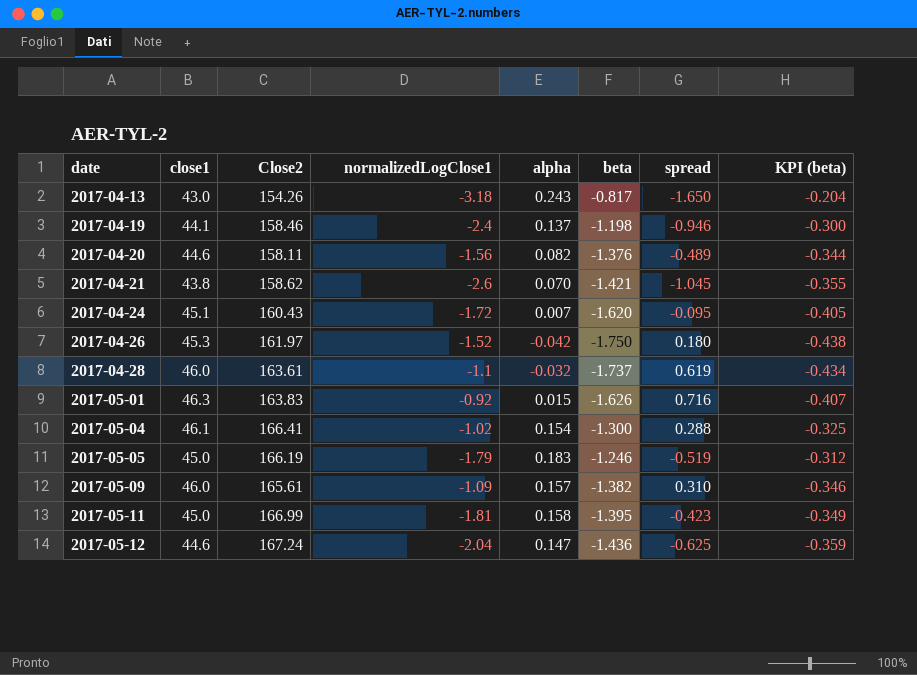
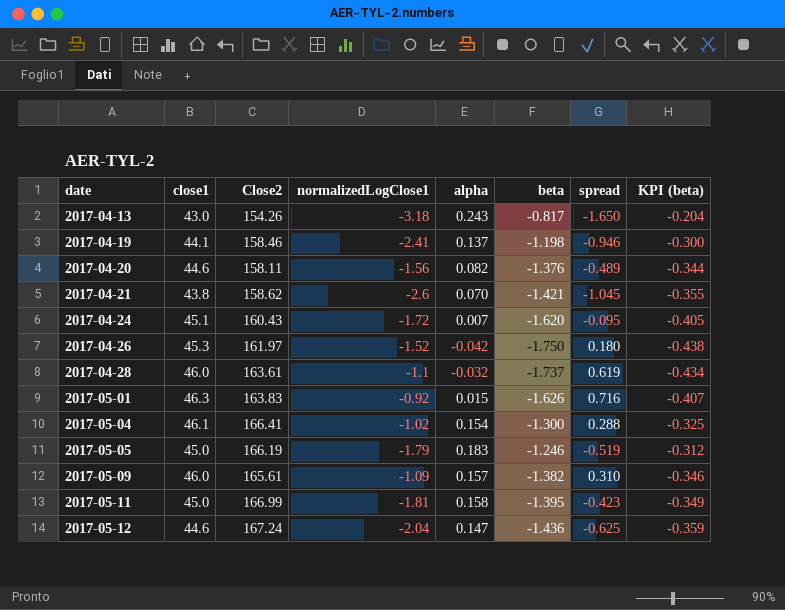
2017-04-19 | normalizedLogClose1: -2.4 -> -2.41

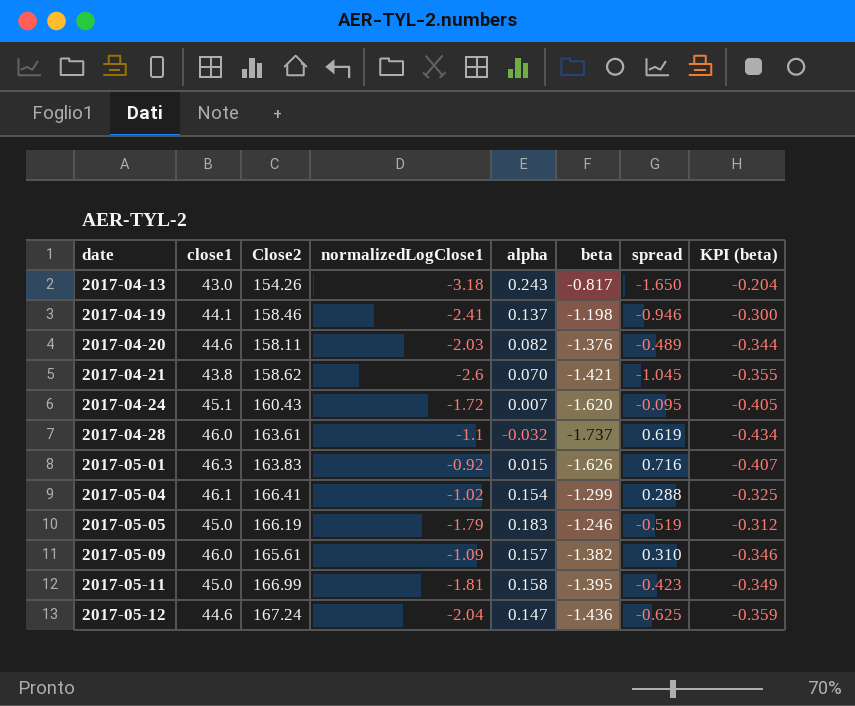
row 2017-04-26: 45.3 | 161.97 | -1.52 | -0.042 | -1.750 | 0.180 | -0.438 -> none
2017-04-20 | normalizedLogClose1: -1.56 -> -2.03
2017-05-04 | beta: -1.300 -> -1.299

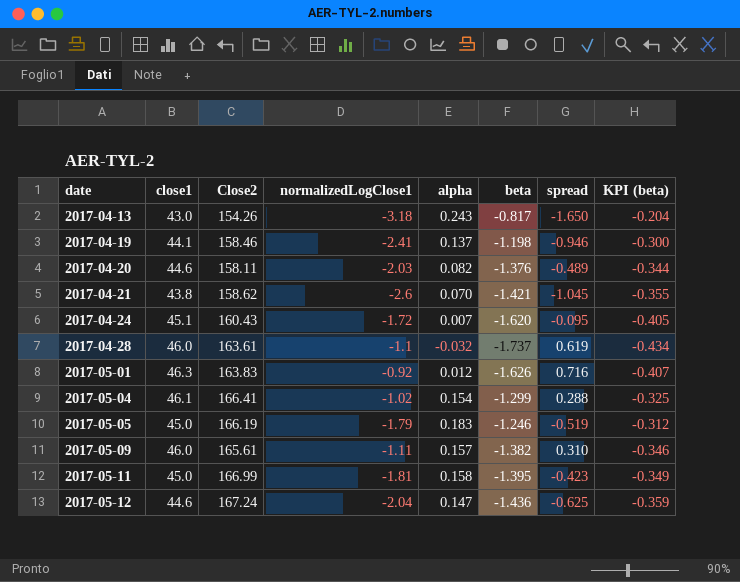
2017-05-01 | alpha: 0.015 -> 0.012
2017-05-09 | normalizedLogClose1: -1.09 -> -1.11

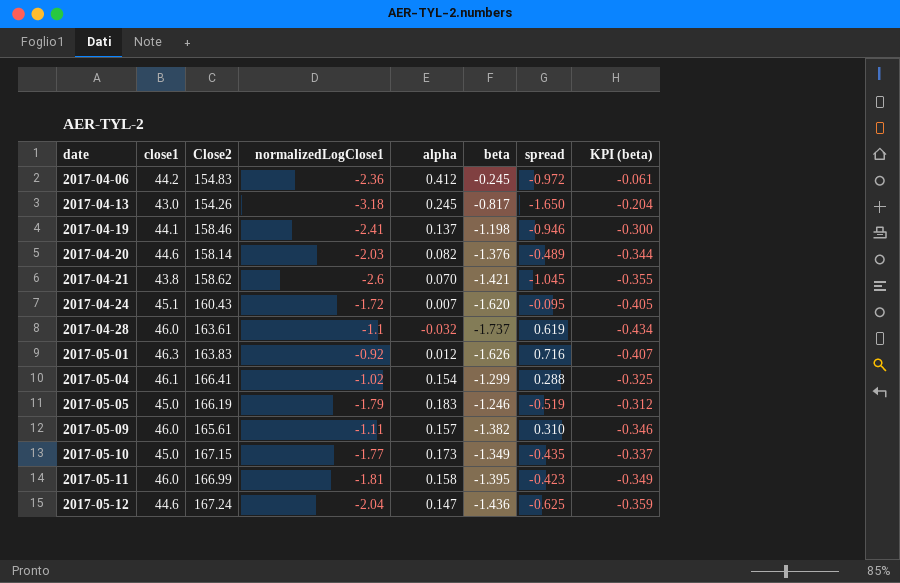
row 2017-04-06: none -> 44.2 | 154.83 | -2.36 | 0.412 | -0.245 | -0.972 | -0.061
2017-04-13 | alpha: 0.243 -> 0.245
2017-04-20 | Close2: 158.11 -> 158.14
row 2017-05-10: none -> 45.0 | 167.15 | -1.77 | 0.173 | -1.349 | -0.435 | -0.337
2017-05-11 | close1: 45.0 -> 46.0

